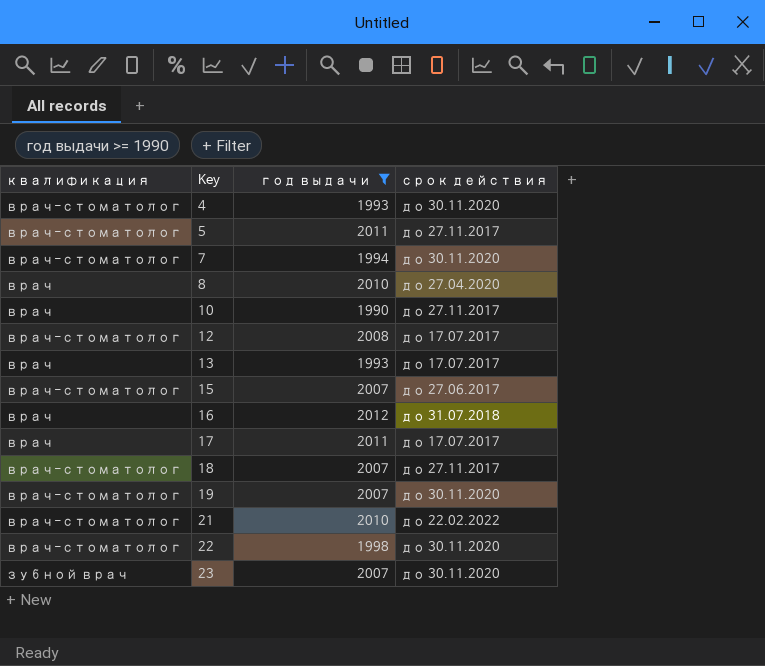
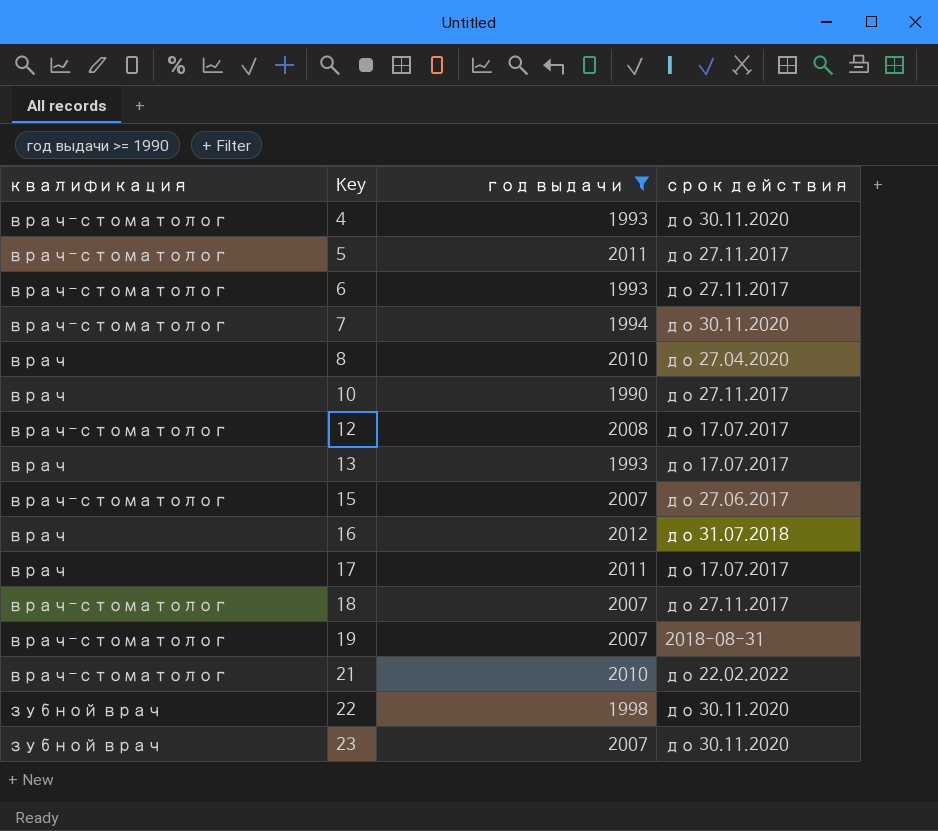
row 6: none -> врач-стоматолог | 1993 | до 27.11.2017
19 | срок действия: до 30.11.2020 -> 2018-08-31
22 | квалификация: врач-стоматолог -> зубной врач

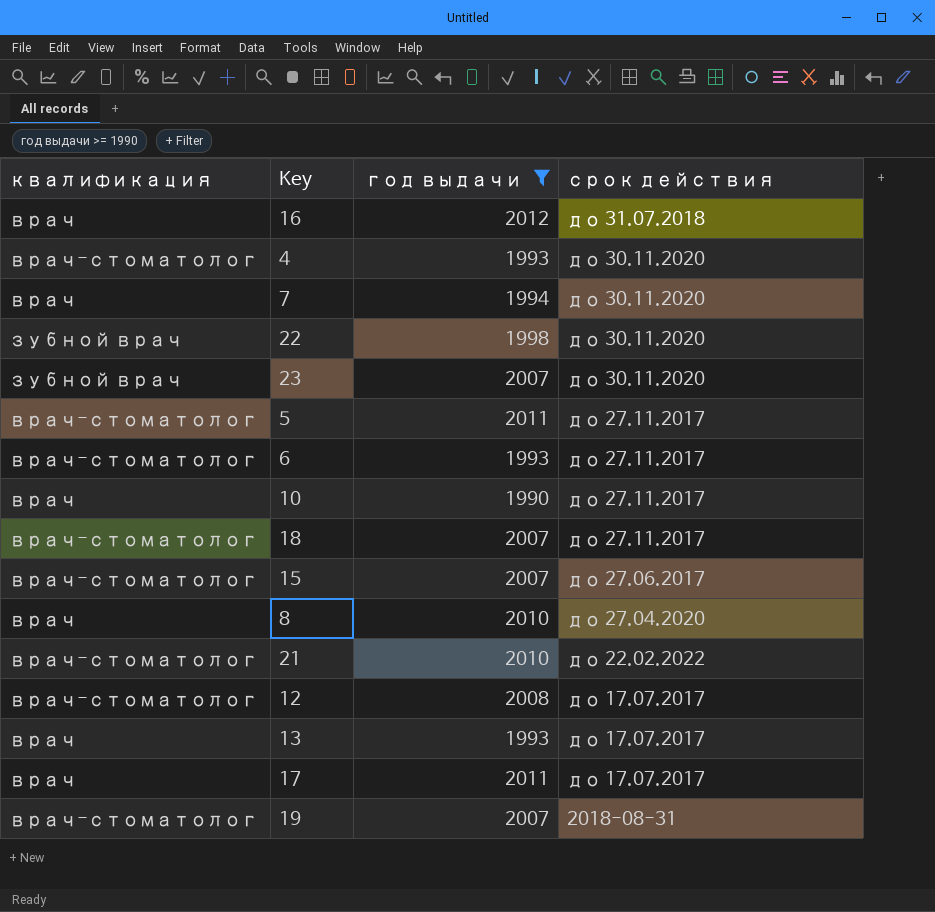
row order: Key ascending -> срок действия descending
7 | квалификация: врач-стоматолог -> врач

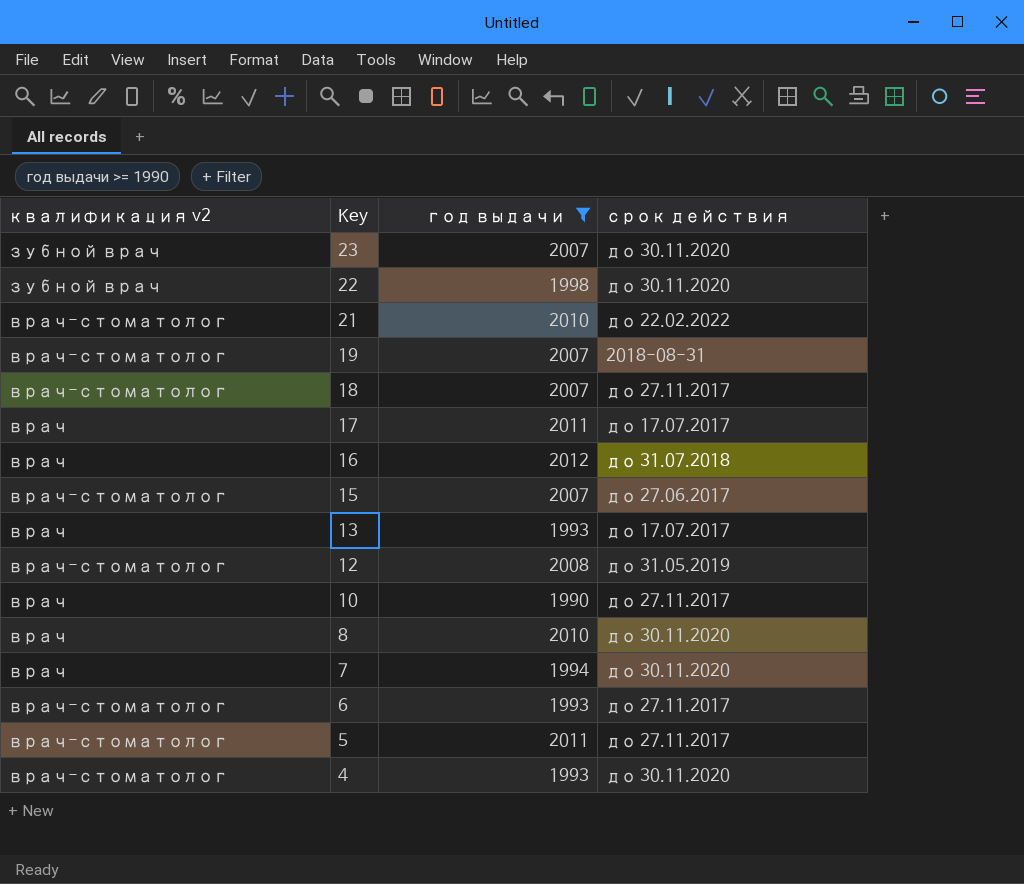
row order: срок действия descending -> Key descending
column name: квалификация -> квалификация v2
12 | срок действия: до 17.07.2017 -> до 31.05.2019
8 | срок действия: до 27.04.2020 -> до 30.11.2020

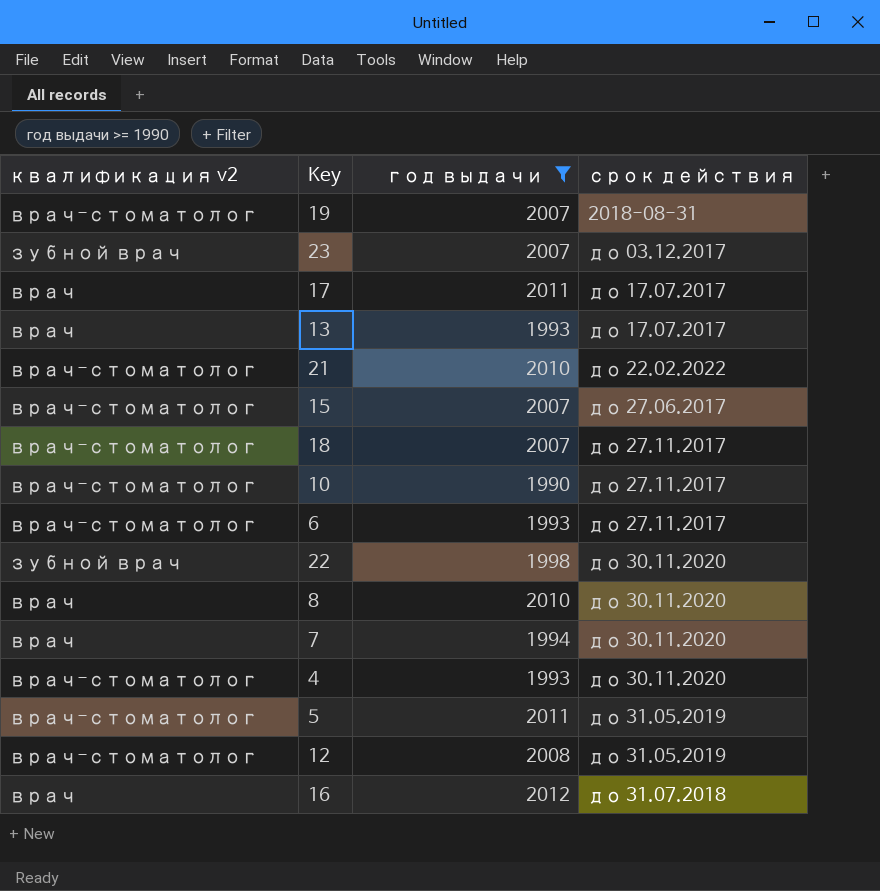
row order: Key descending -> срок действия ascending
23 | срок действия: до 30.11.2020 -> до 03.12.2017
10 | квалификация v2: врач -> врач-стоматолог
5 | срок действия: до 27.11.2017 -> до 31.05.2019

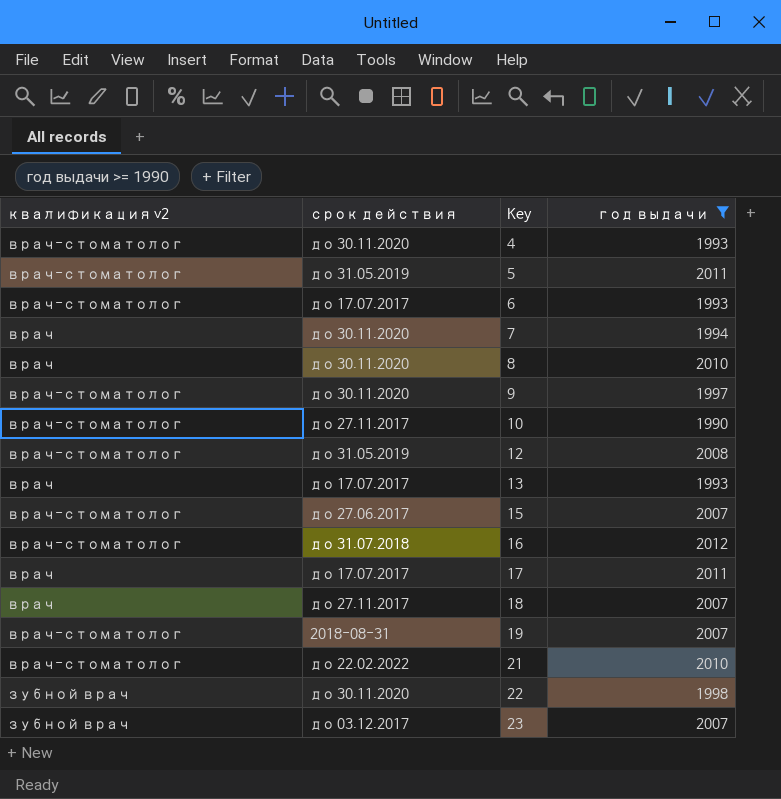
row order: срок действия ascending -> Key ascending
column срок действия | position: 4 -> 2
6 | срок действия: до 27.11.2017 -> до 17.07.2017
row 9: none -> врач-стоматолог | до 30.11.2020 | 1997
16 | квалификация v2: врач -> врач-стоматолог
18 | квалификация v2: врач-стоматолог -> врач

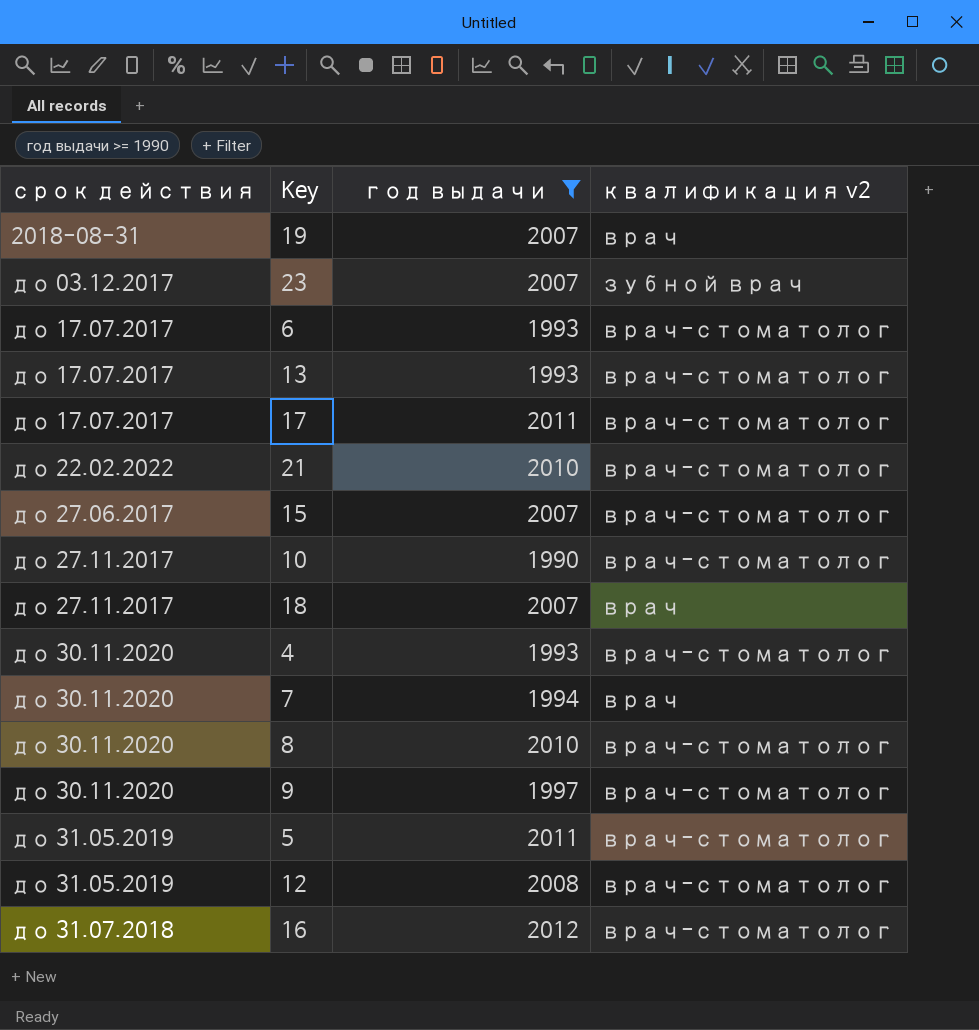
row order: Key ascending -> срок действия ascending
column квалификация v2 | position: 1 -> 4
row 22: зубной врач | до 30.11.2020 | 1998 -> none
19 | квалификация v2: врач-стоматолог -> врач
13 | квалификация v2: врач -> врач-стоматолог
17 | квалификация v2: врач -> врач-стоматолог
8 | квалификация v2: врач -> врач-стоматолог

